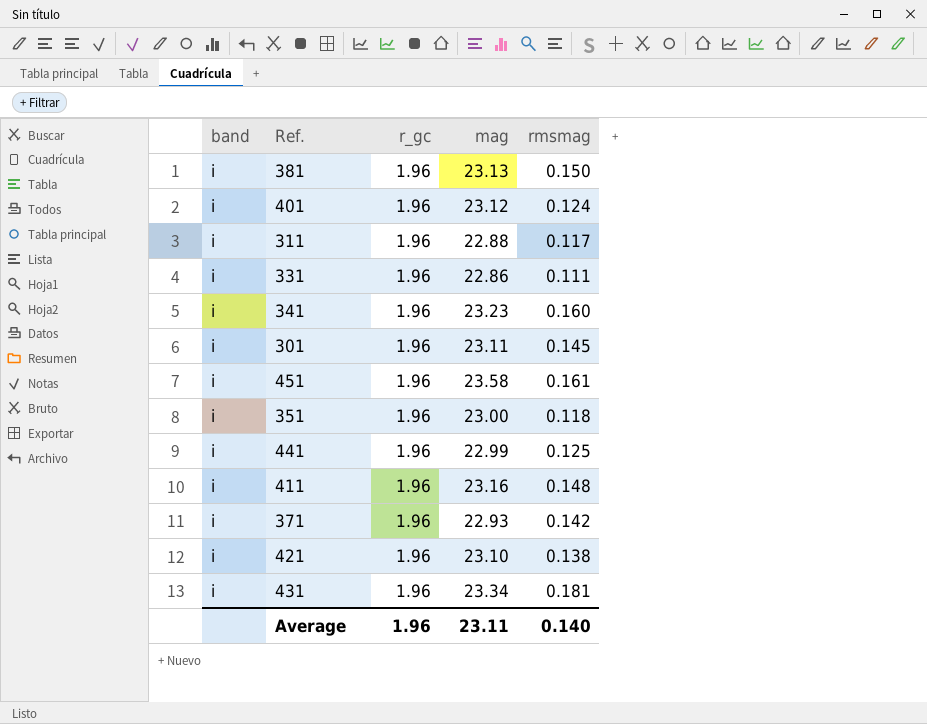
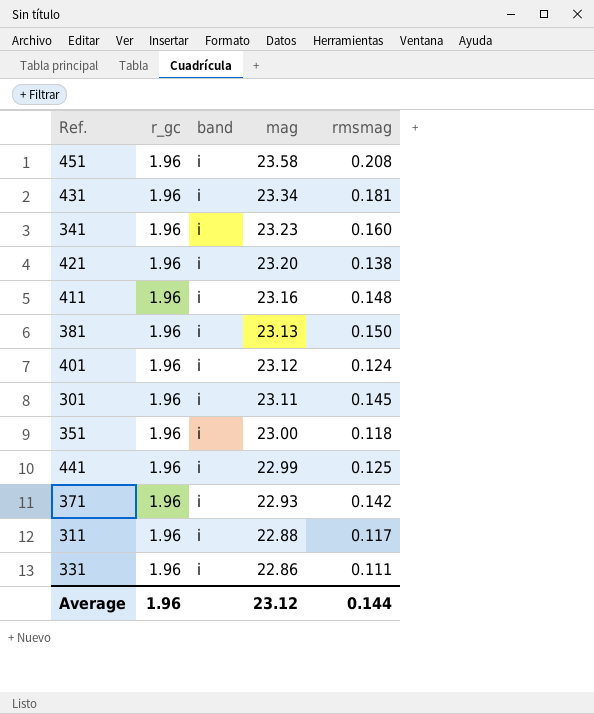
row order: none -> mag descending
column band | position: 1 -> 3
451 | rmsmag: 0.161 -> 0.208
421 | mag: 23.10 -> 23.20
Average | mag: 23.11 -> 23.12
Average | rmsmag: 0.140 -> 0.144

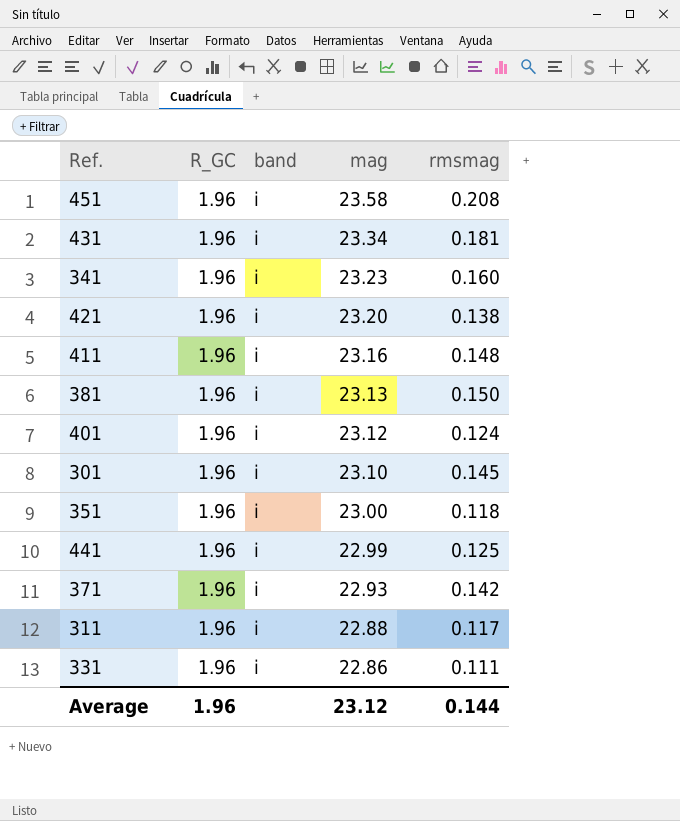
column name: r_gc -> R_GC
301 | mag: 23.11 -> 23.10

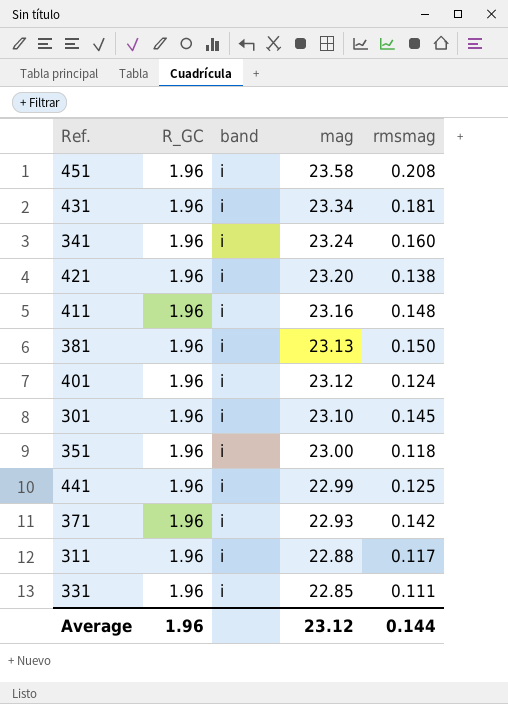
341 | mag: 23.23 -> 23.24
331 | mag: 22.86 -> 22.85

